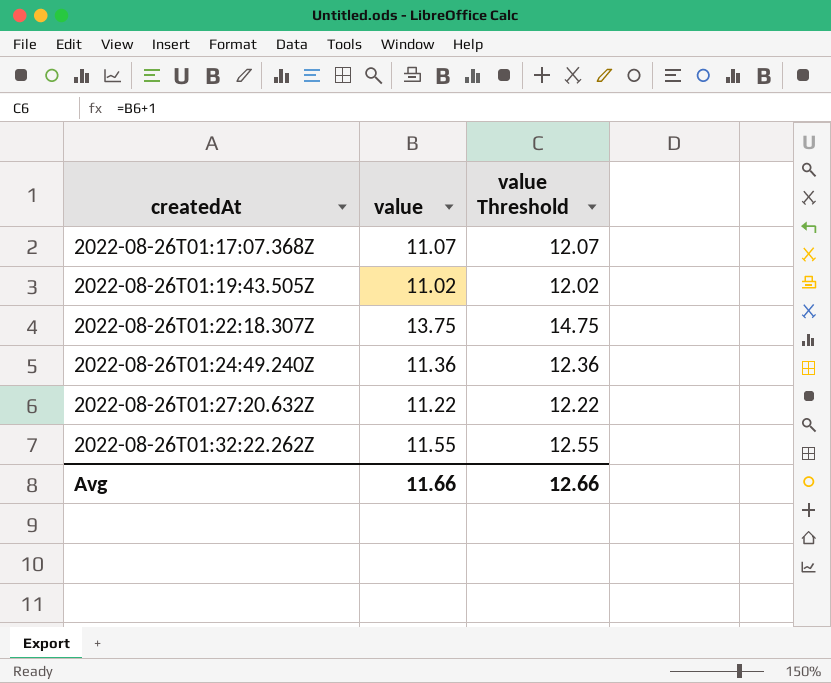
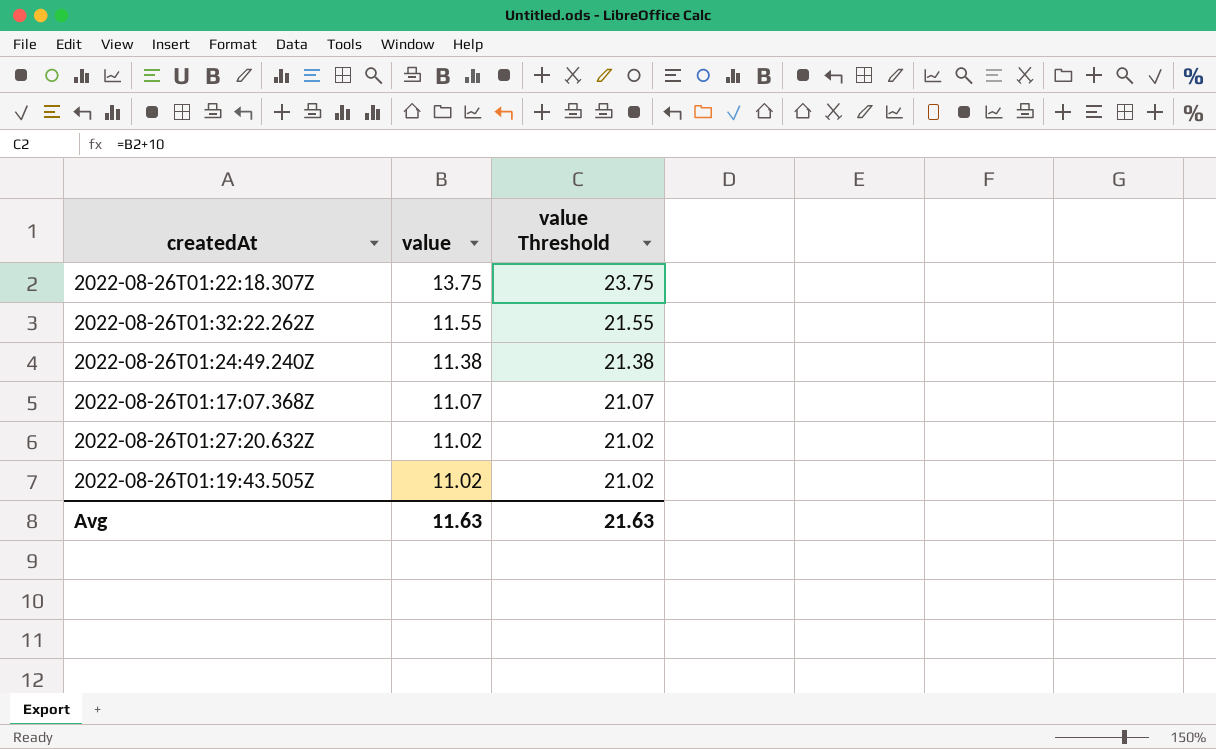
row order: createdAt ascending -> value descending
column value Threshold | formula: [value] + 1 -> [value] + 10
2022-08-26T01:24:49.240Z | value: 11.36 -> 11.38
2022-08-26T01:27:20.632Z | value: 11.22 -> 11.02
Avg | value: 11.66 -> 11.63
Avg | value Threshold: 12.66 -> 21.63

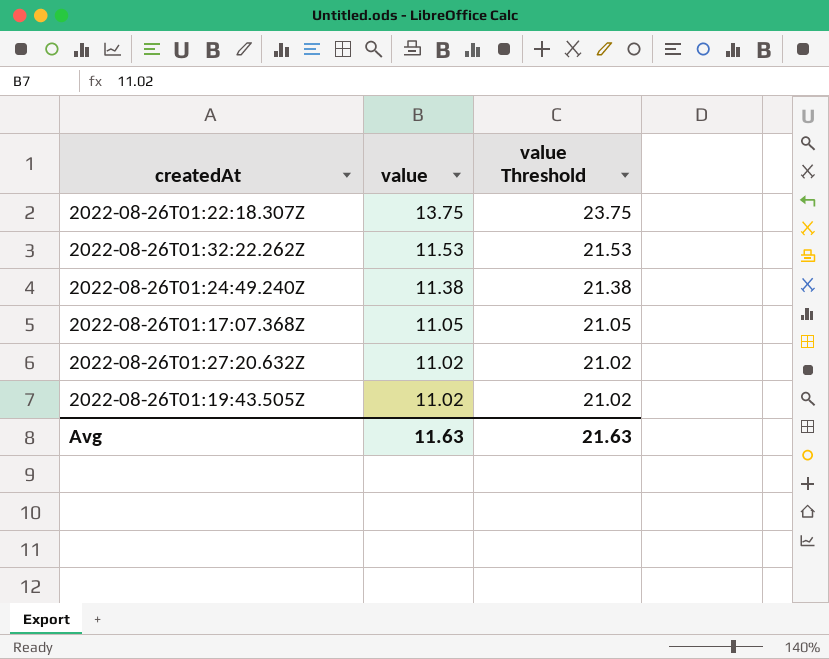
2022-08-26T01:32:22.262Z | value: 11.55 -> 11.53
2022-08-26T01:32:22.262Z | value Threshold: 21.55 -> 21.53
2022-08-26T01:17:07.368Z | value: 11.07 -> 11.05
2022-08-26T01:17:07.368Z | value Threshold: 21.07 -> 21.05

